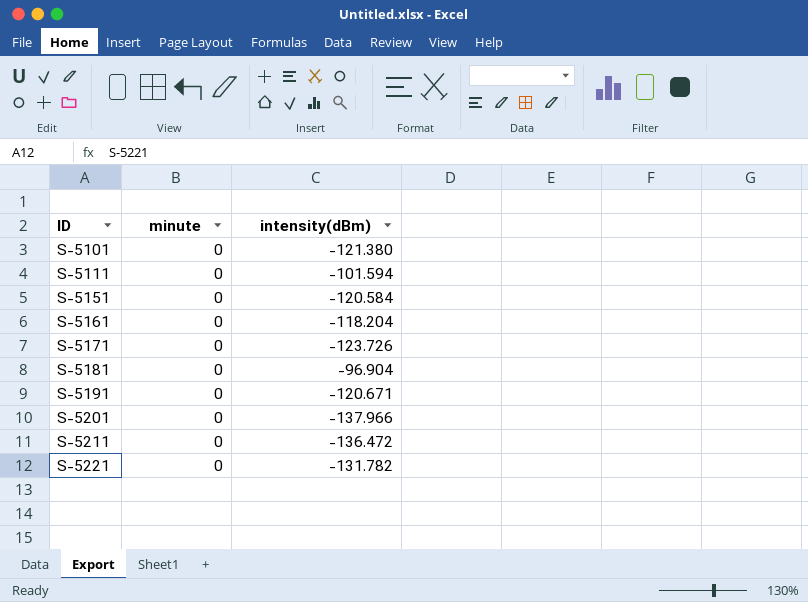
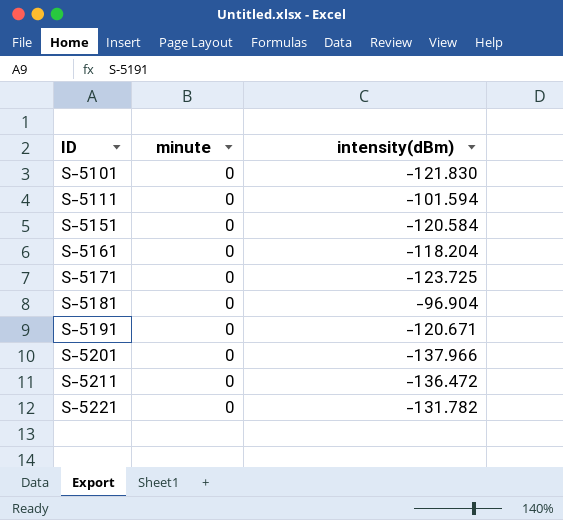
S-5101 | intensity(dBm): -121.380 -> -121.830
S-5171 | intensity(dBm): -123.726 -> -123.725

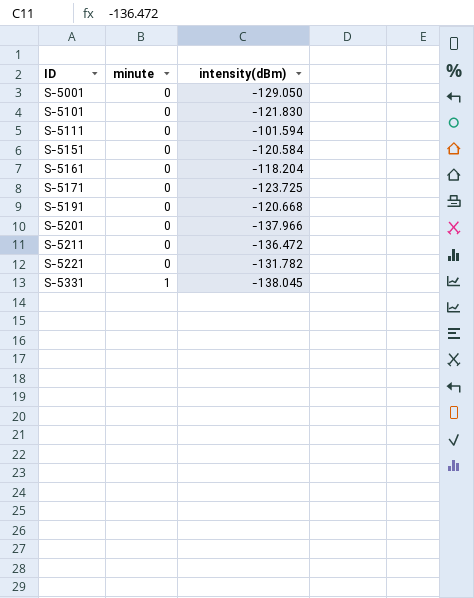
row S-5181: 0 | -96.904 -> none
row S-5001: none -> 0 | -129.050
S-5191 | intensity(dBm): -120.671 -> -120.668
row S-5331: none -> 1 | -138.045

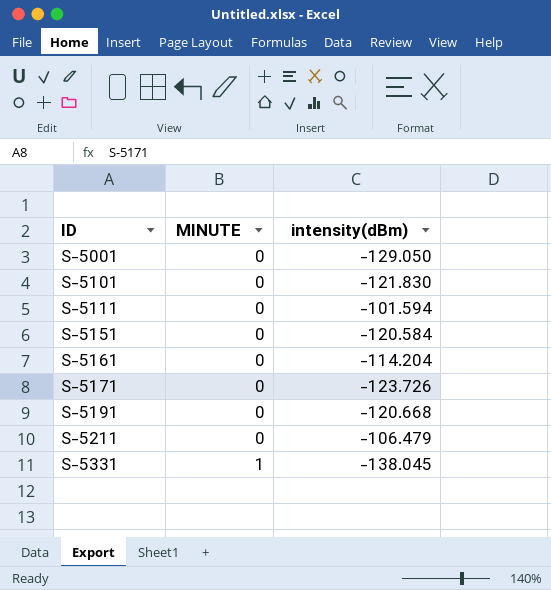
column name: minute -> MINUTE
row S-5201: 0 | -137.966 -> none
row S-5221: 0 | -131.782 -> none
S-5161 | intensity(dBm): -118.204 -> -114.204
S-5171 | intensity(dBm): -123.725 -> -123.726
S-5211 | intensity(dBm): -136.472 -> -106.479

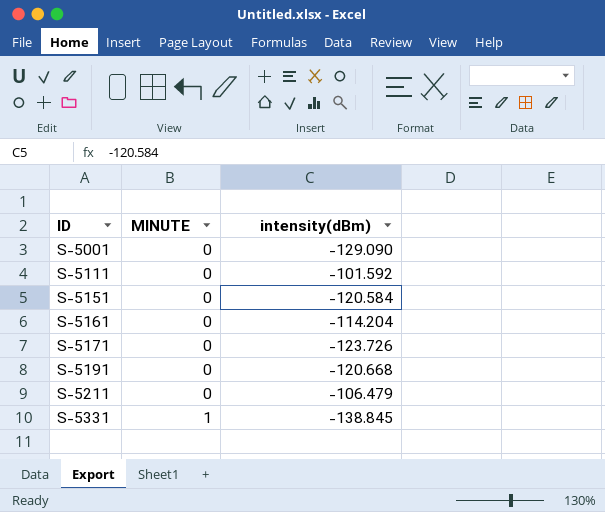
row S-5101: 0 | -121.830 -> none
S-5001 | intensity(dBm): -129.050 -> -129.090
S-5111 | intensity(dBm): -101.594 -> -101.592
S-5331 | intensity(dBm): -138.045 -> -138.845

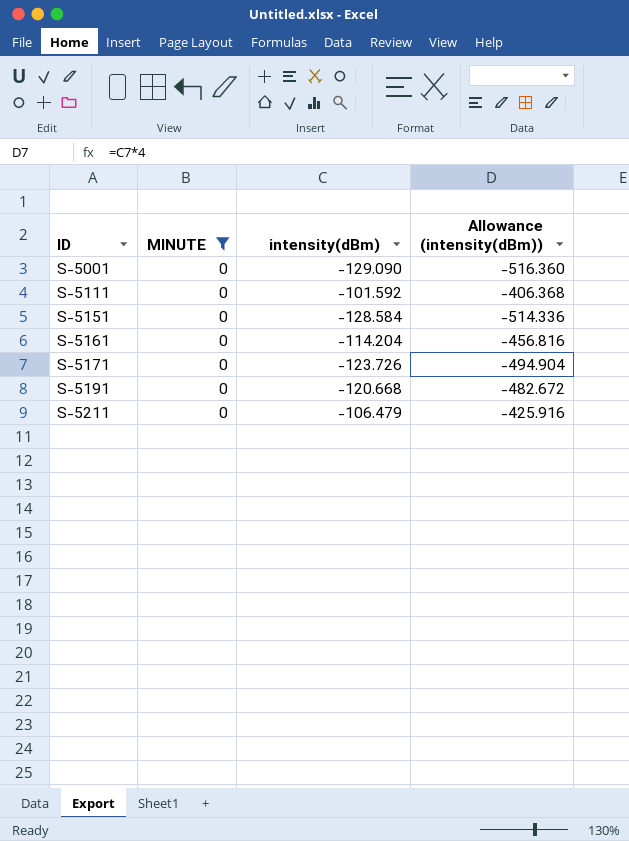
filter: none -> MINUTE = 0
column Allowance (intensity(dBm)) | formula: none -> [intensity(dBm)] * 4
S-5151 | intensity(dBm): -120.584 -> -128.584

